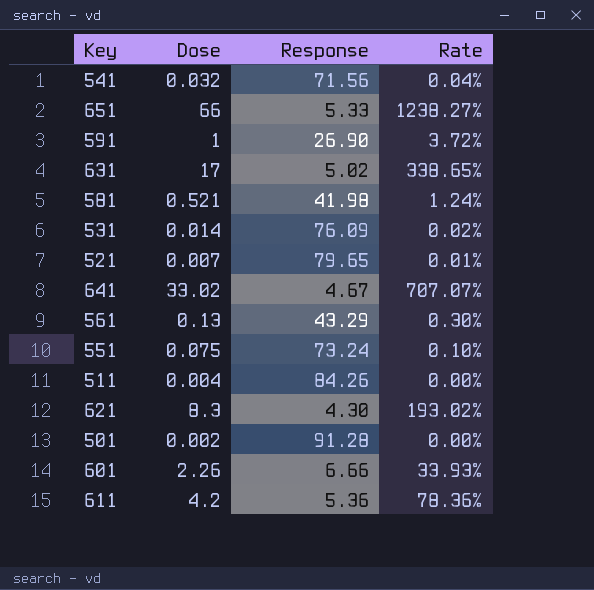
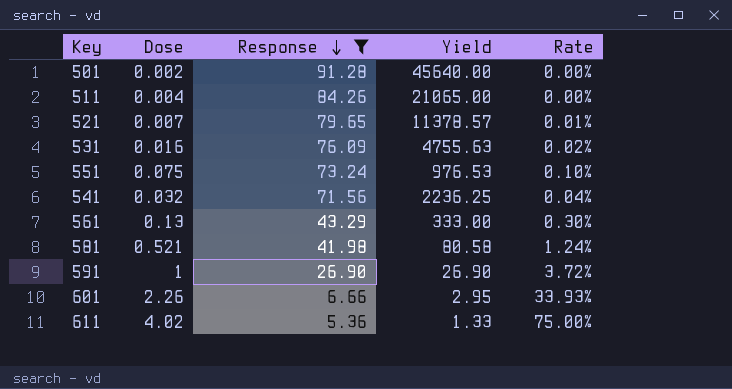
filter: none -> Response >= 5.36
row order: none -> Response descending
column Yield | formula: none -> [Response] / [Dose]
531 | Dose: 0.014 -> 0.016
611 | Dose: 4.2 -> 4.02
611 | Rate: 78.36% -> 75.00%

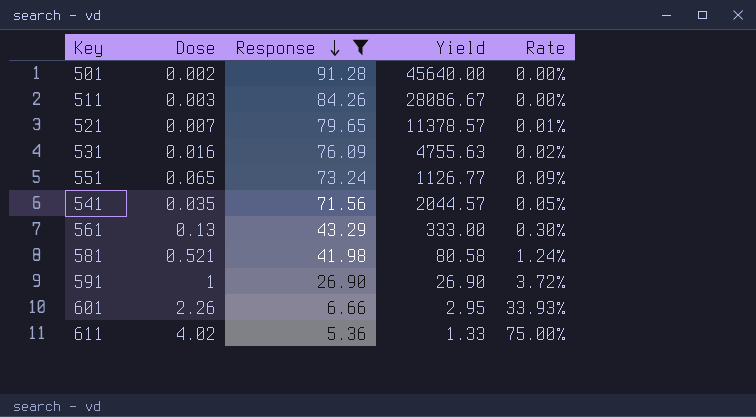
511 | Dose: 0.004 -> 0.003
511 | Yield: 21065.00 -> 28086.67
551 | Dose: 0.075 -> 0.065
551 | Yield: 976.53 -> 1126.77
551 | Rate: 0.10% -> 0.09%
541 | Dose: 0.032 -> 0.035
541 | Yield: 2236.25 -> 2044.57
541 | Rate: 0.04% -> 0.05%

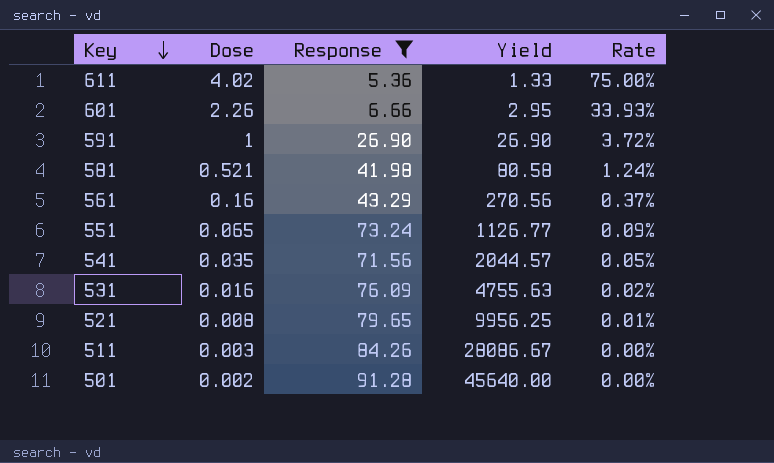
row order: Response descending -> Key descending
561 | Dose: 0.13 -> 0.16
561 | Yield: 333.00 -> 270.56
561 | Rate: 0.30% -> 0.37%
521 | Dose: 0.007 -> 0.008
521 | Yield: 11378.57 -> 9956.25

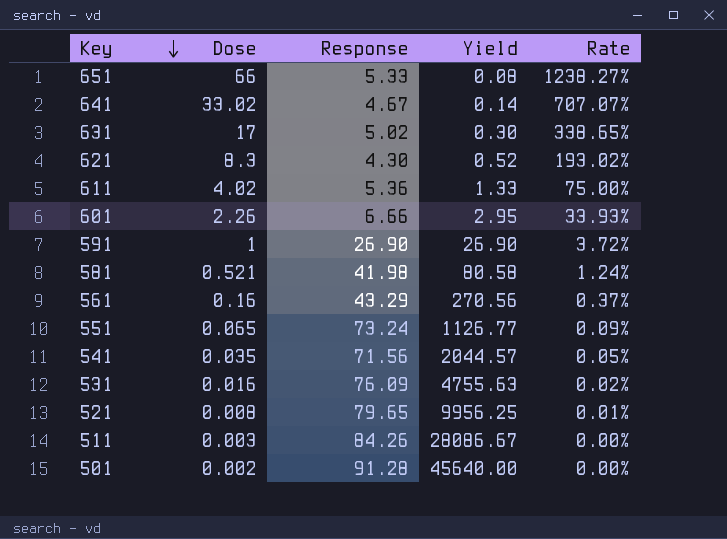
filter: Response >= 5.36 -> none

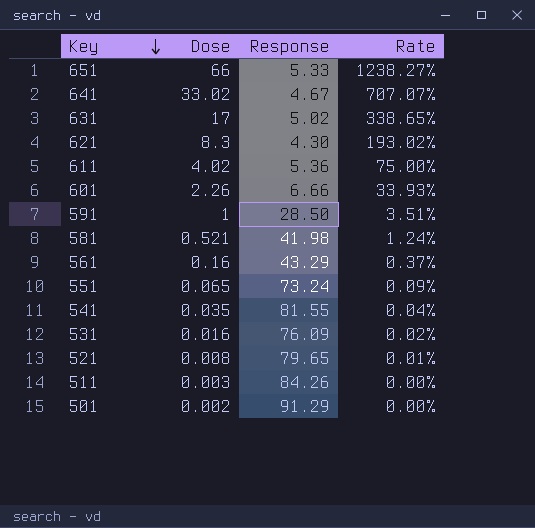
column Yield | formula: [Response] / [Dose] -> none
591 | Response: 26.90 -> 28.50
591 | Rate: 3.72% -> 3.51%
541 | Response: 71.56 -> 81.55
541 | Rate: 0.05% -> 0.04%
501 | Response: 91.28 -> 91.29

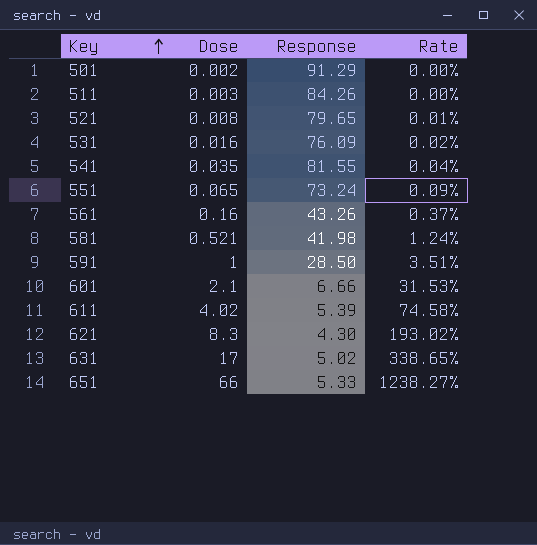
row order: Key descending -> Key ascending
row 641: 33.02 | 4.67 | 707.07% -> none
561 | Response: 43.29 -> 43.26
601 | Dose: 2.26 -> 2.1
601 | Rate: 33.93% -> 31.53%
611 | Response: 5.36 -> 5.39
611 | Rate: 75.00% -> 74.58%

